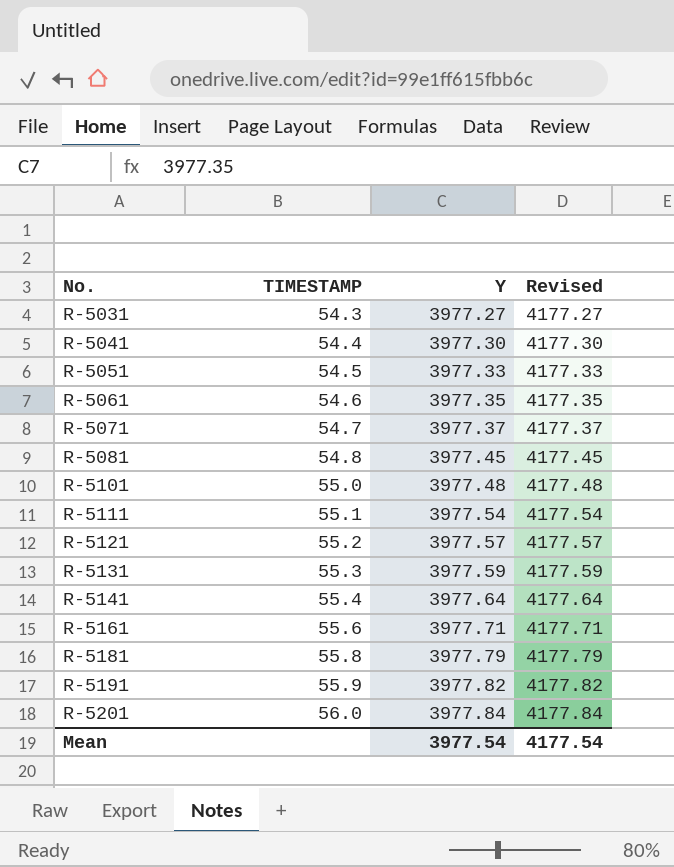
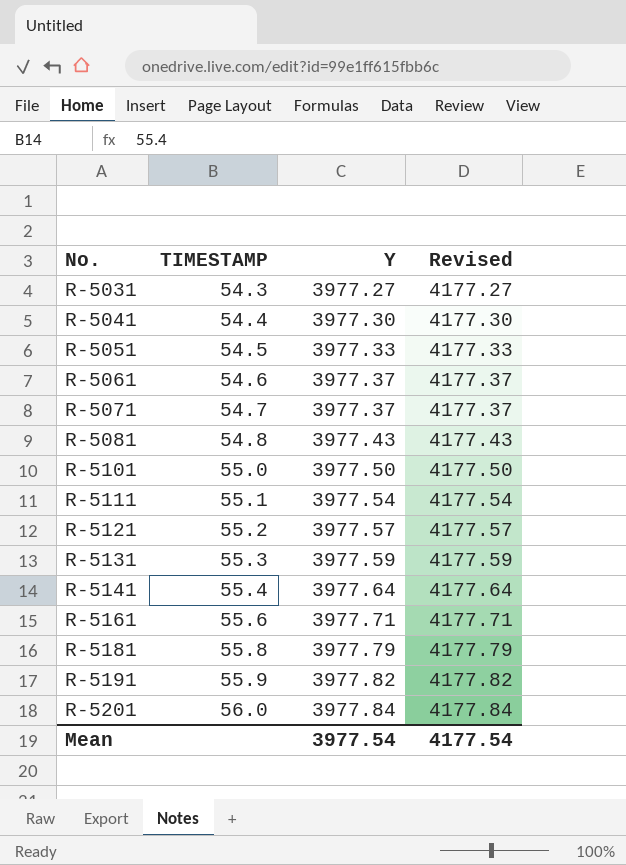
R-5061 | Y: 3977.35 -> 3977.37
R-5061 | Revised: 4177.35 -> 4177.37
R-5081 | Y: 3977.45 -> 3977.43
R-5081 | Revised: 4177.45 -> 4177.43
R-5101 | Y: 3977.48 -> 3977.50
R-5101 | Revised: 4177.48 -> 4177.50

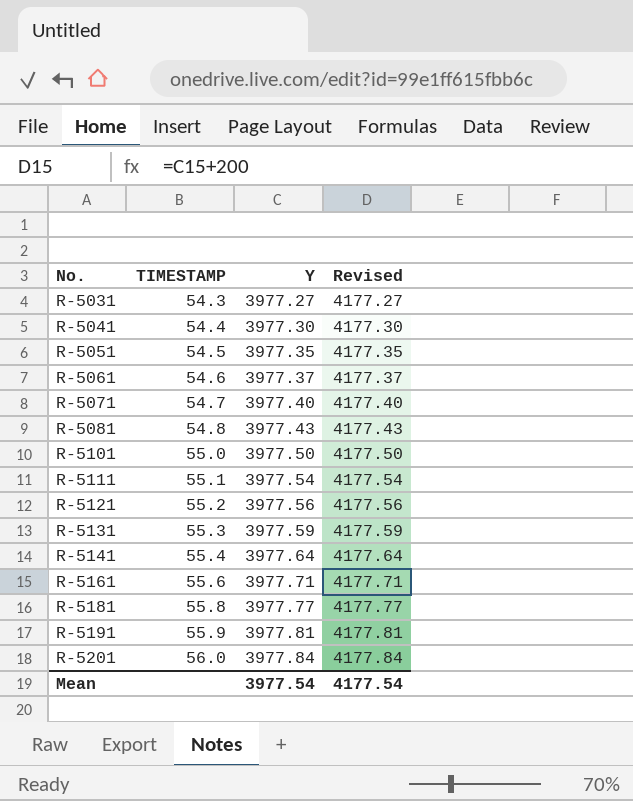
R-5051 | Y: 3977.33 -> 3977.35
R-5051 | Revised: 4177.33 -> 4177.35
R-5071 | Y: 3977.37 -> 3977.40
R-5071 | Revised: 4177.37 -> 4177.40
R-5121 | Y: 3977.57 -> 3977.56
R-5121 | Revised: 4177.57 -> 4177.56
R-5181 | Y: 3977.79 -> 3977.77
R-5181 | Revised: 4177.79 -> 4177.77
R-5191 | Y: 3977.82 -> 3977.81
R-5191 | Revised: 4177.82 -> 4177.81

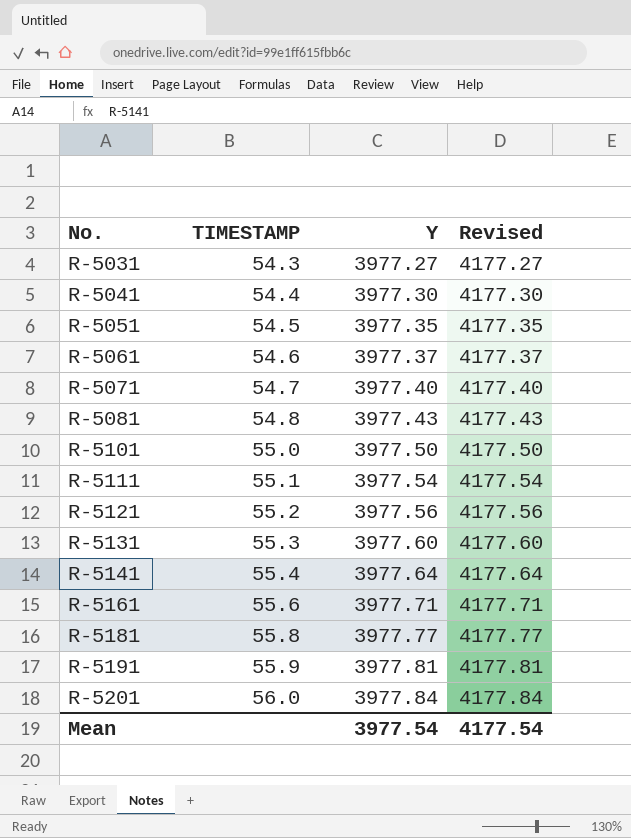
R-5131 | Y: 3977.59 -> 3977.60
R-5131 | Revised: 4177.59 -> 4177.60

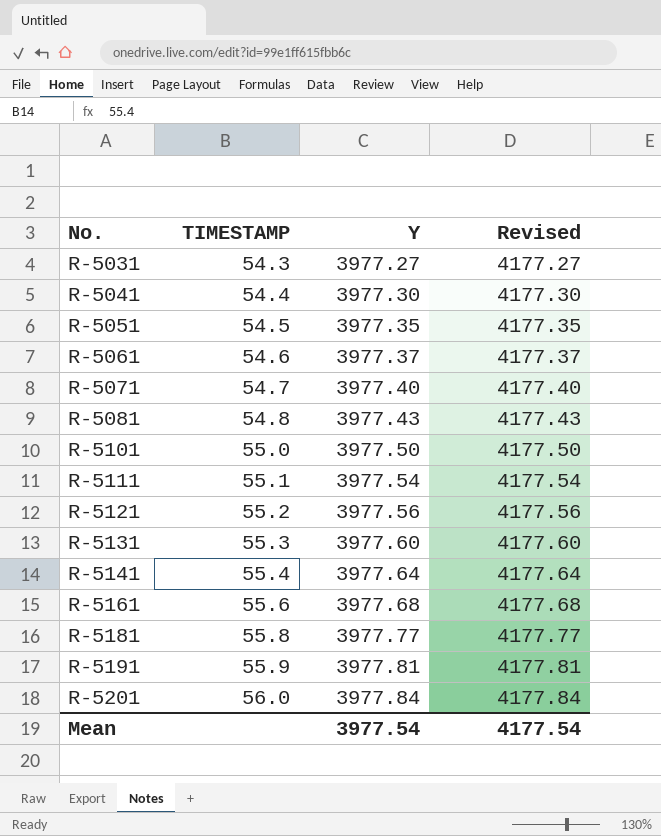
R-5161 | Y: 3977.71 -> 3977.68
R-5161 | Revised: 4177.71 -> 4177.68

